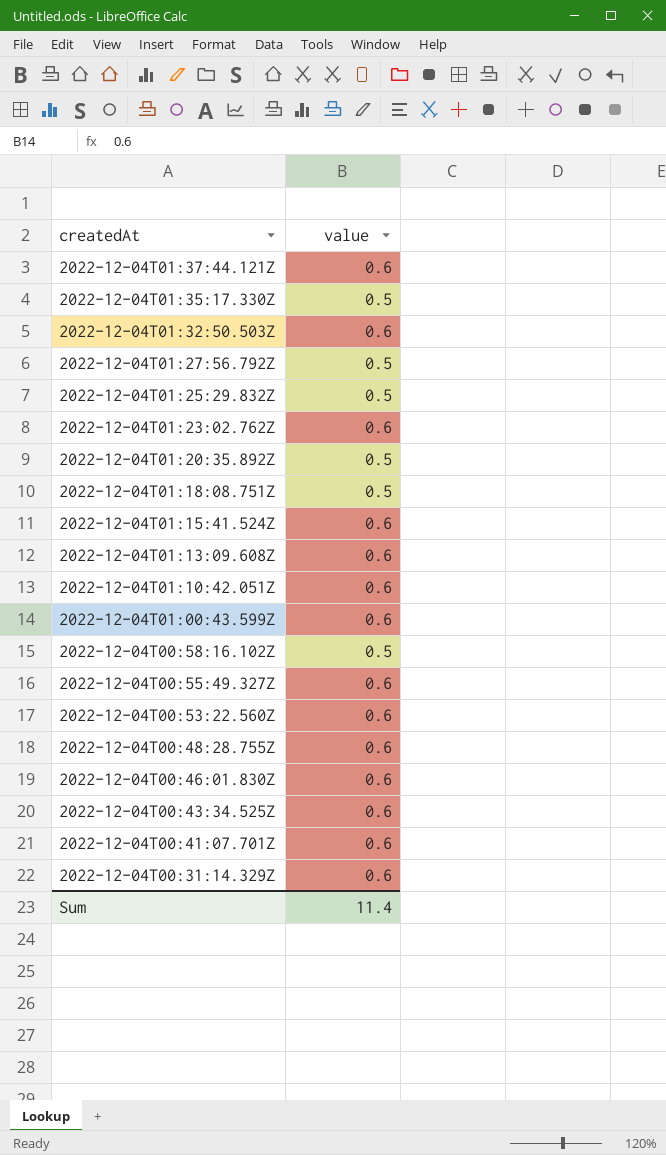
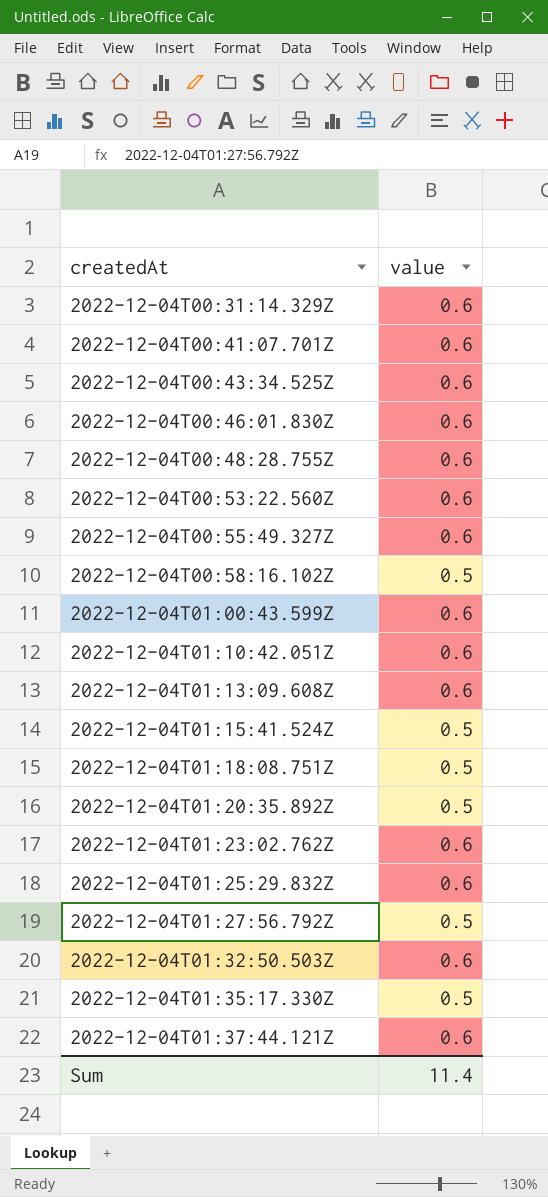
row order: createdAt descending -> createdAt ascending
2022-12-04T01:15:41.524Z | value: 0.6 -> 0.5
2022-12-04T01:25:29.832Z | value: 0.5 -> 0.6

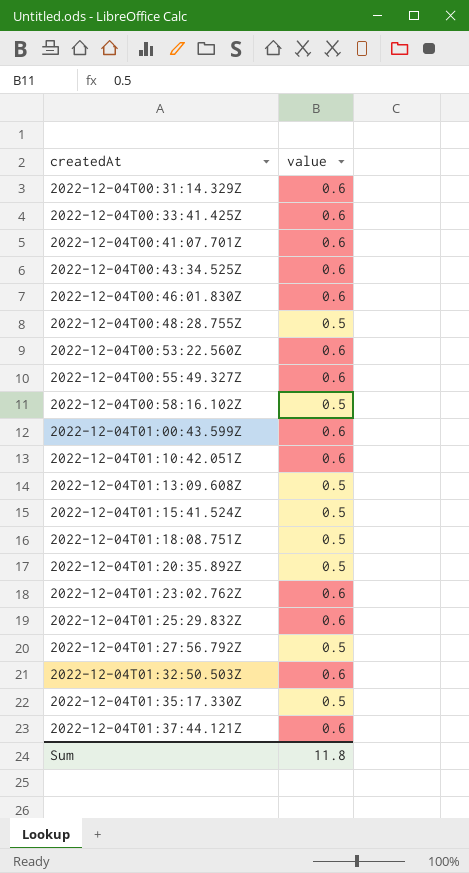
row 2022-12-04T00:33:41.425Z: none -> 0.6
2022-12-04T00:48:28.755Z | value: 0.6 -> 0.5
2022-12-04T01:13:09.608Z | value: 0.6 -> 0.5
Sum | value: 11.4 -> 11.8

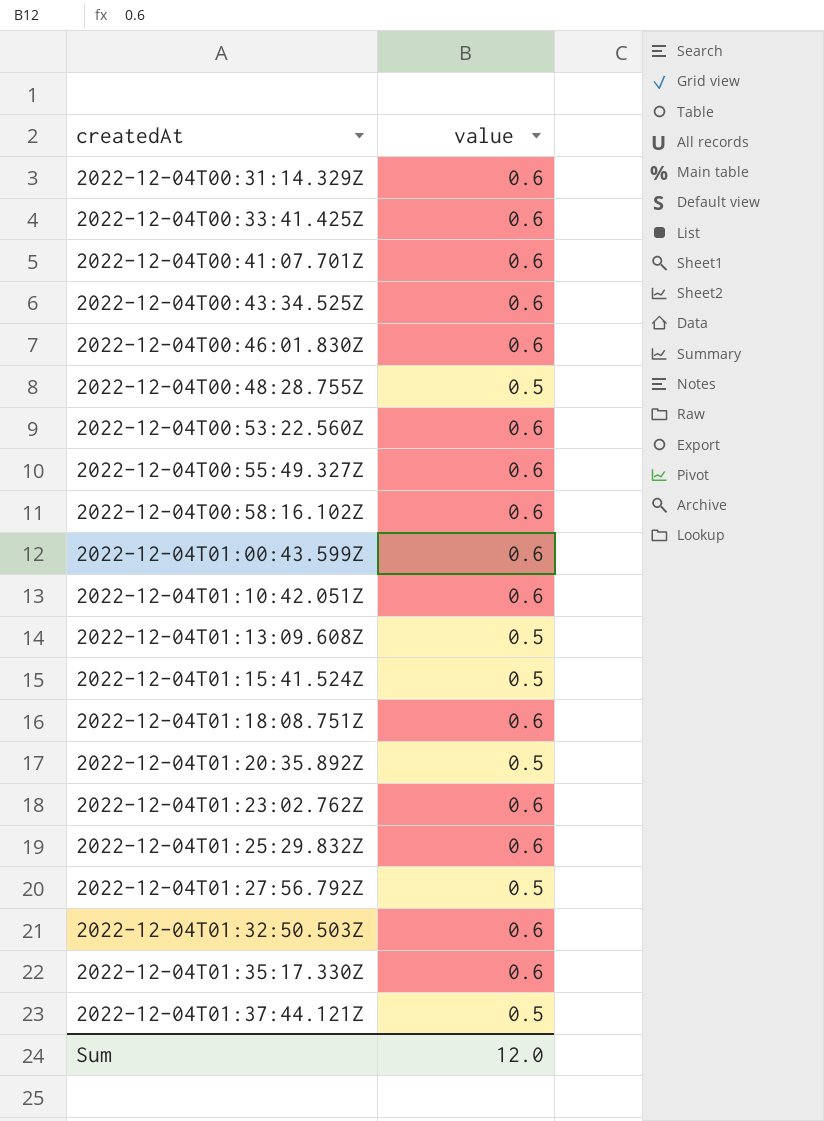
2022-12-04T00:58:16.102Z | value: 0.5 -> 0.6
2022-12-04T01:18:08.751Z | value: 0.5 -> 0.6
2022-12-04T01:35:17.330Z | value: 0.5 -> 0.6
2022-12-04T01:37:44.121Z | value: 0.6 -> 0.5
Sum | value: 11.8 -> 12.0

